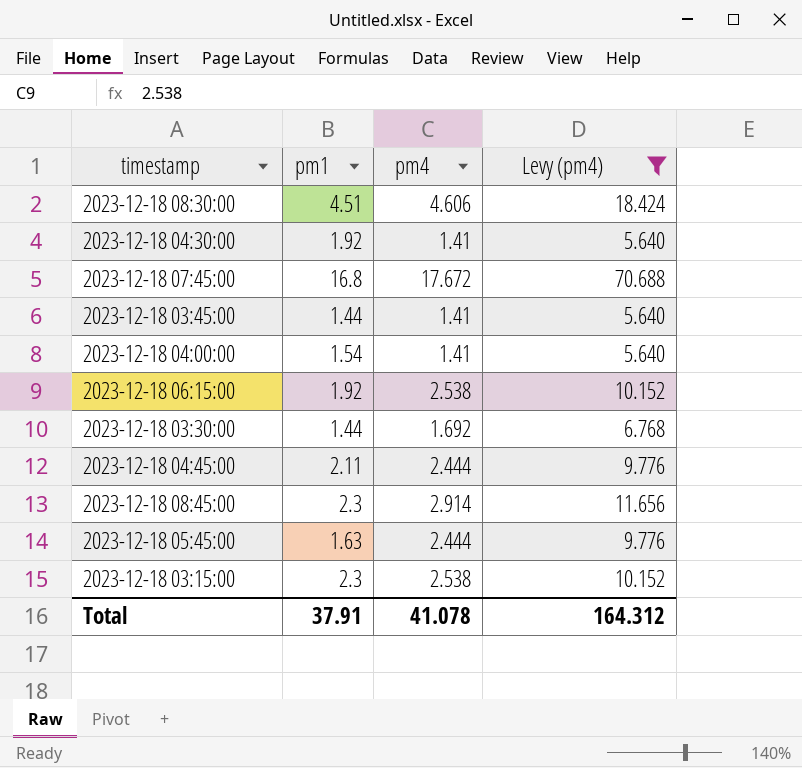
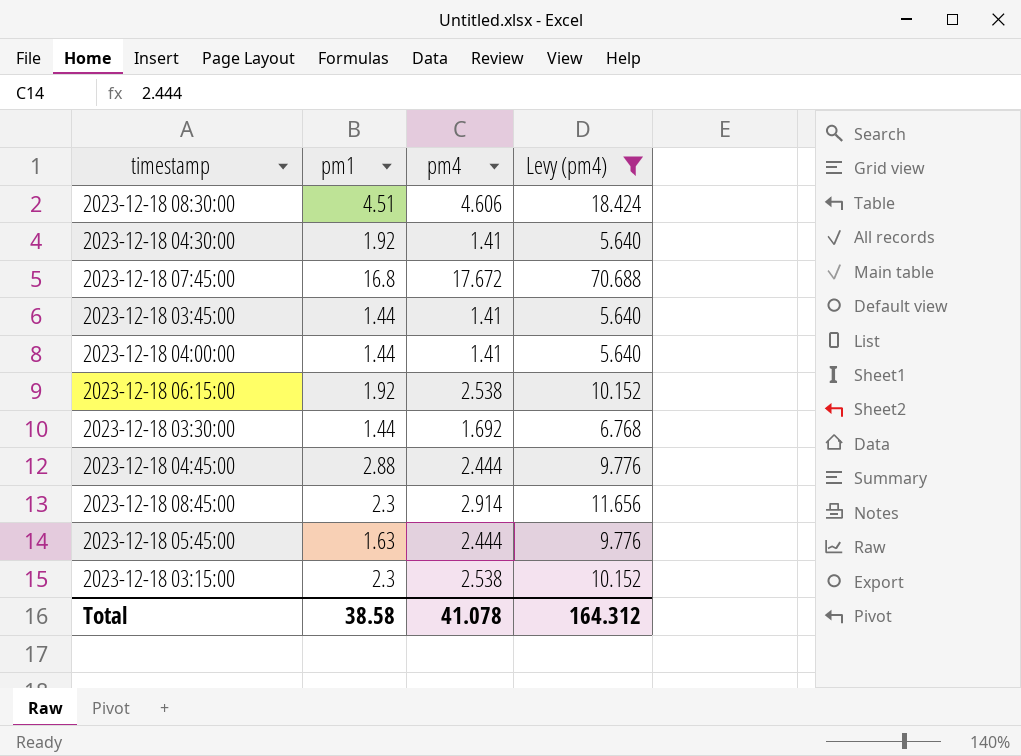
2023-12-18 04:00:00 | pm1: 1.54 -> 1.44
2023-12-18 04:45:00 | pm1: 2.11 -> 2.88
Total | pm1: 37.91 -> 38.58

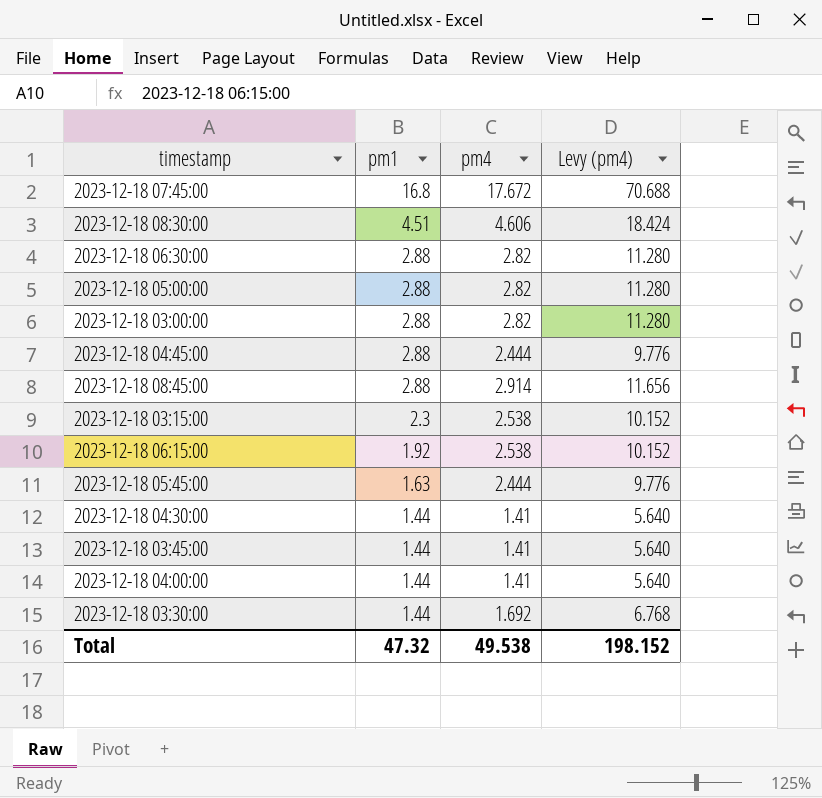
filter: Levy (pm4) != 11.280 -> none
row order: none -> pm1 descending
2023-12-18 08:45:00 | pm1: 2.3 -> 2.88
2023-12-18 04:30:00 | pm1: 1.92 -> 1.44
Total | pm1: 38.58 -> 47.32
Total | pm4: 41.078 -> 49.538
Total | Levy (pm4): 164.312 -> 198.152

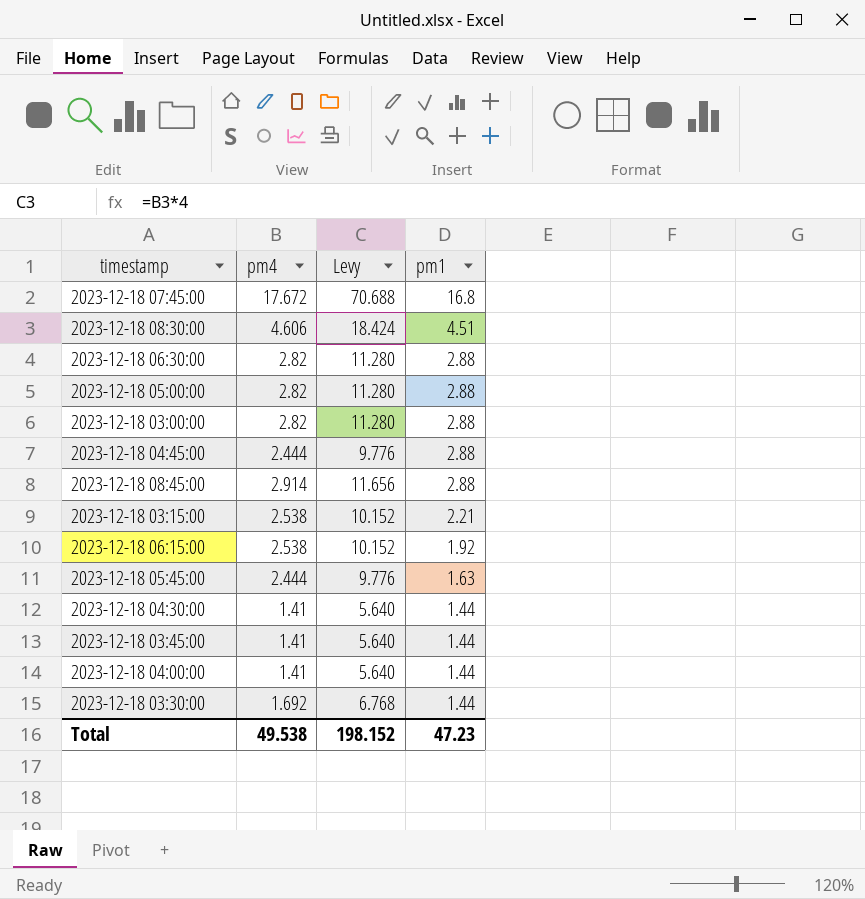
column name: Levy (pm4) -> Levy
column pm1 | position: 2 -> 4
2023-12-18 03:15:00 | pm1: 2.3 -> 2.21
Total | pm1: 47.32 -> 47.23

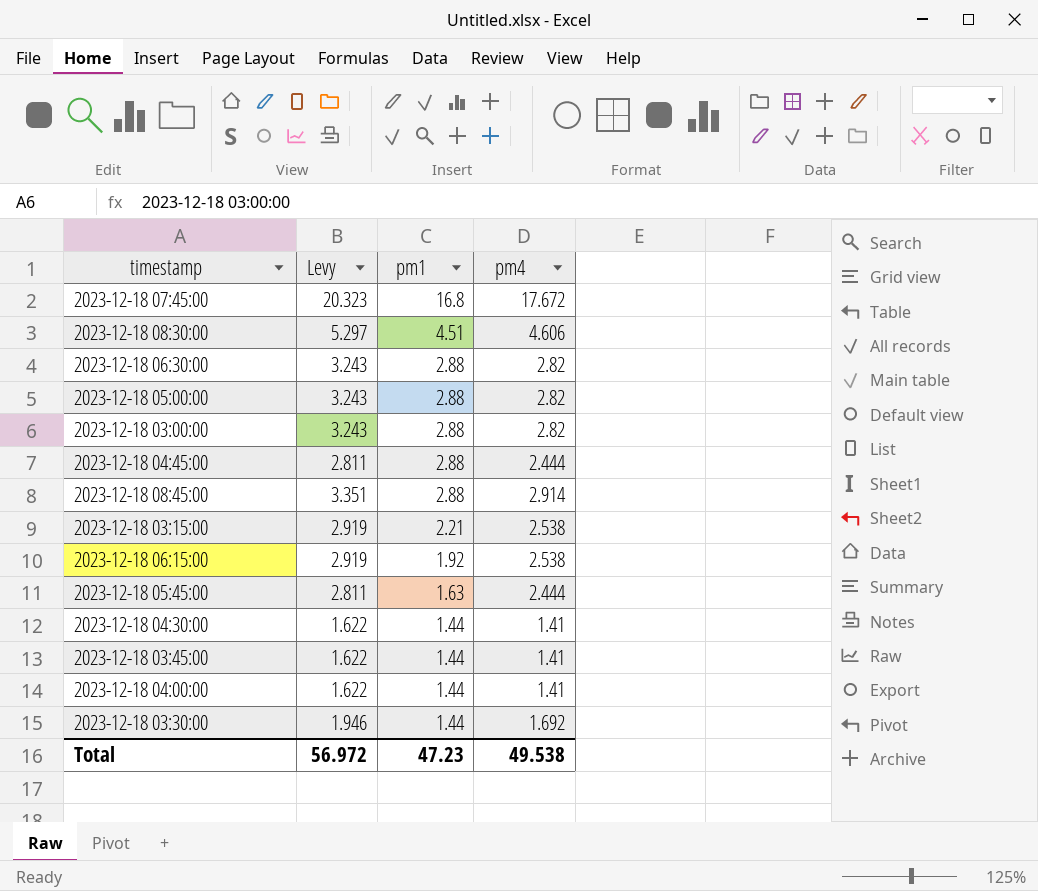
column Levy | formula: [pm4] * 4 -> [pm4] * 1.15
column pm4 | position: 2 -> 4
Total | Levy: 198.152 -> 56.972

